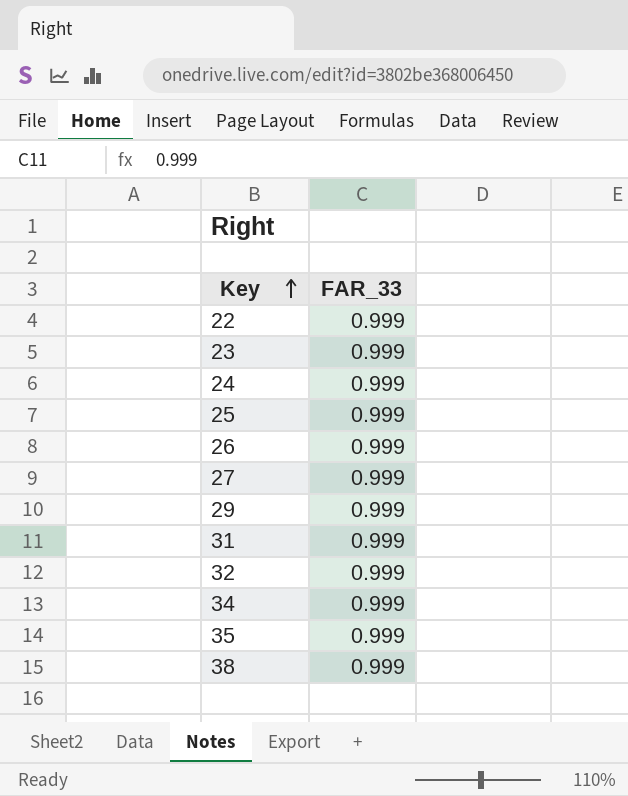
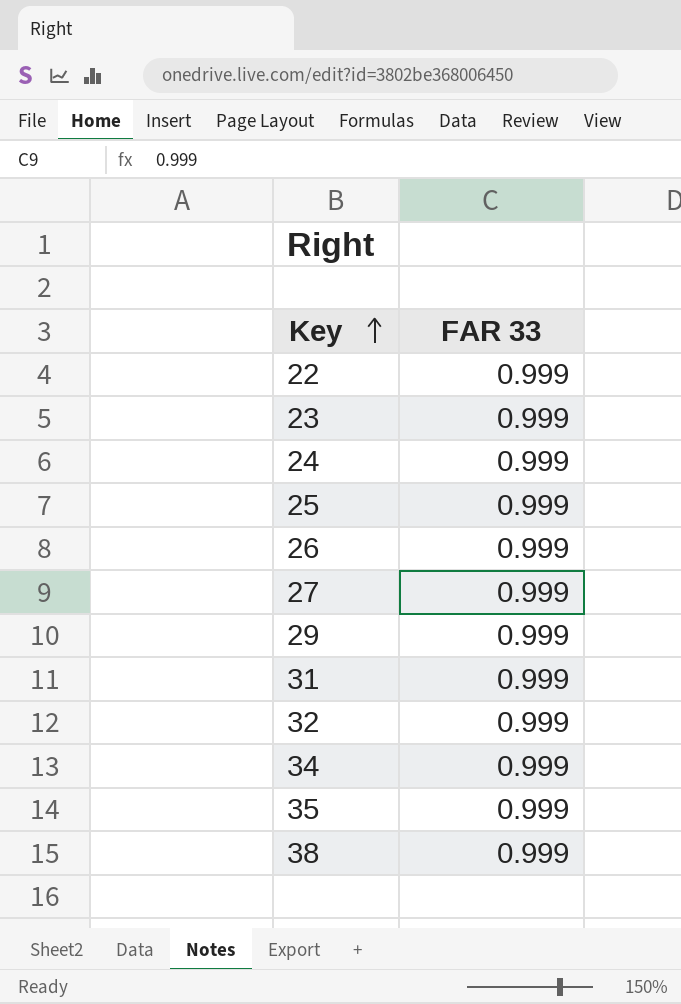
column name: FAR_33 -> FAR 33

